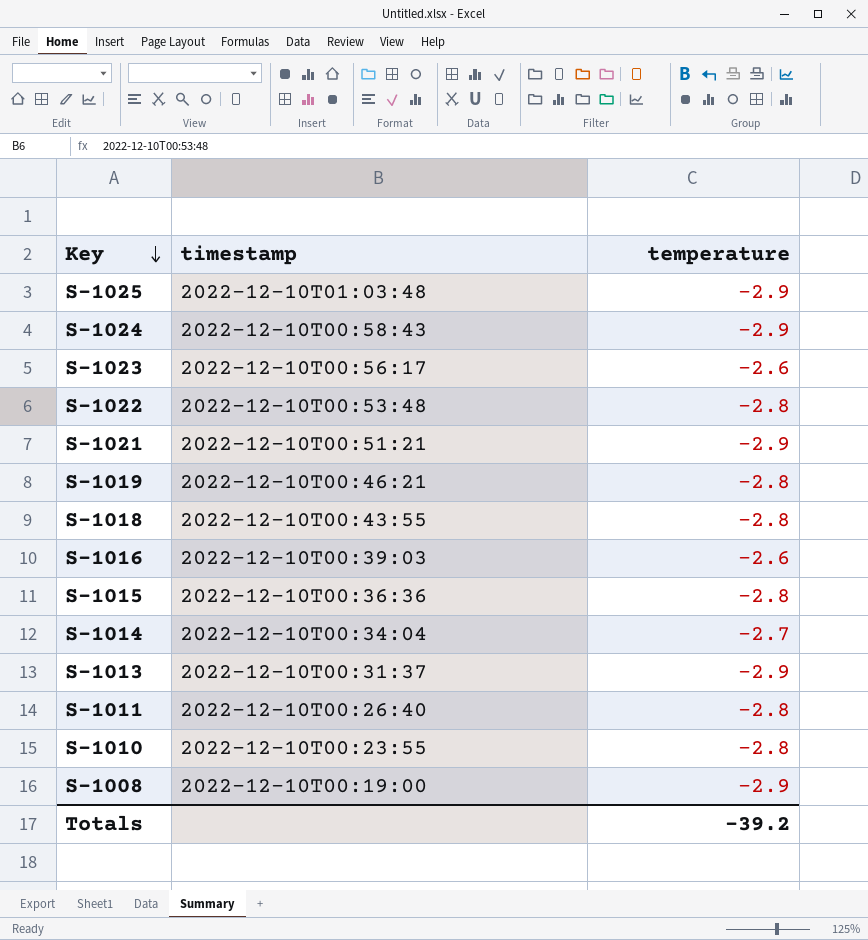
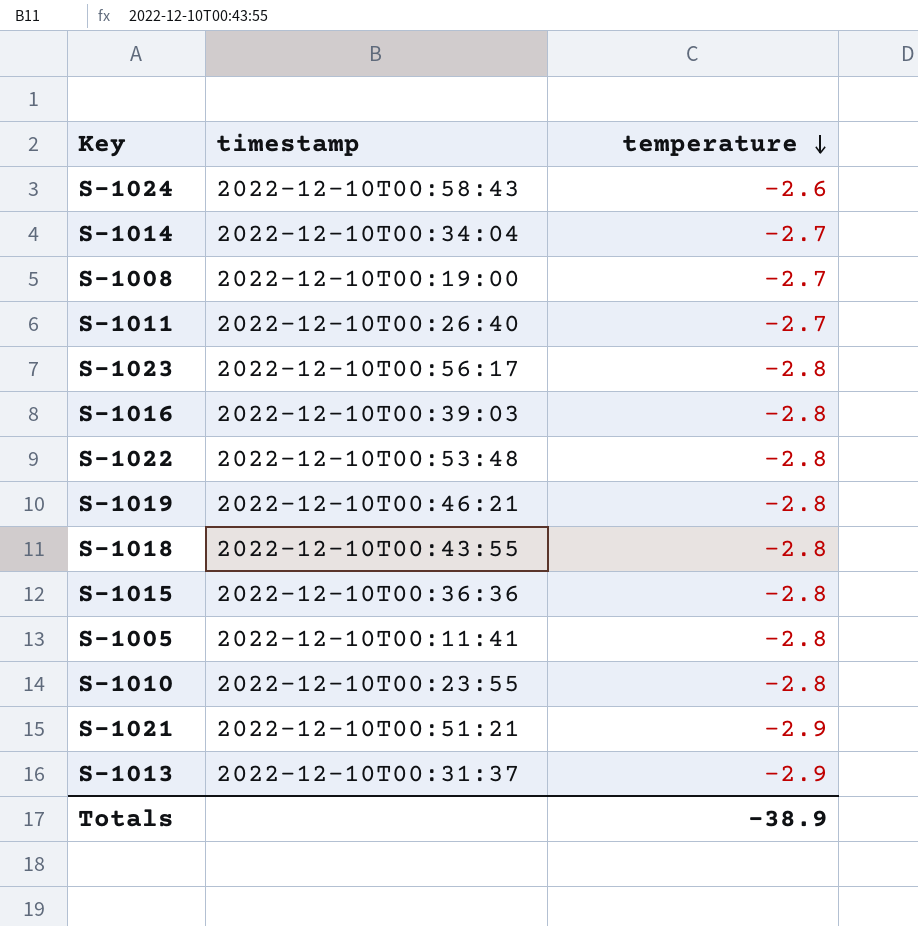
row order: Key descending -> temperature descending
row S-1025: 2022-12-10T01:03:48 | -2.9 -> none
S-1024 | temperature: -2.9 -> -2.6
S-1008 | temperature: -2.9 -> -2.7
S-1011 | temperature: -2.8 -> -2.7
S-1023 | temperature: -2.6 -> -2.8
S-1016 | temperature: -2.6 -> -2.8
row S-1005: none -> 2022-12-10T00:11:41 | -2.8
Totals | temperature: -39.2 -> -38.9

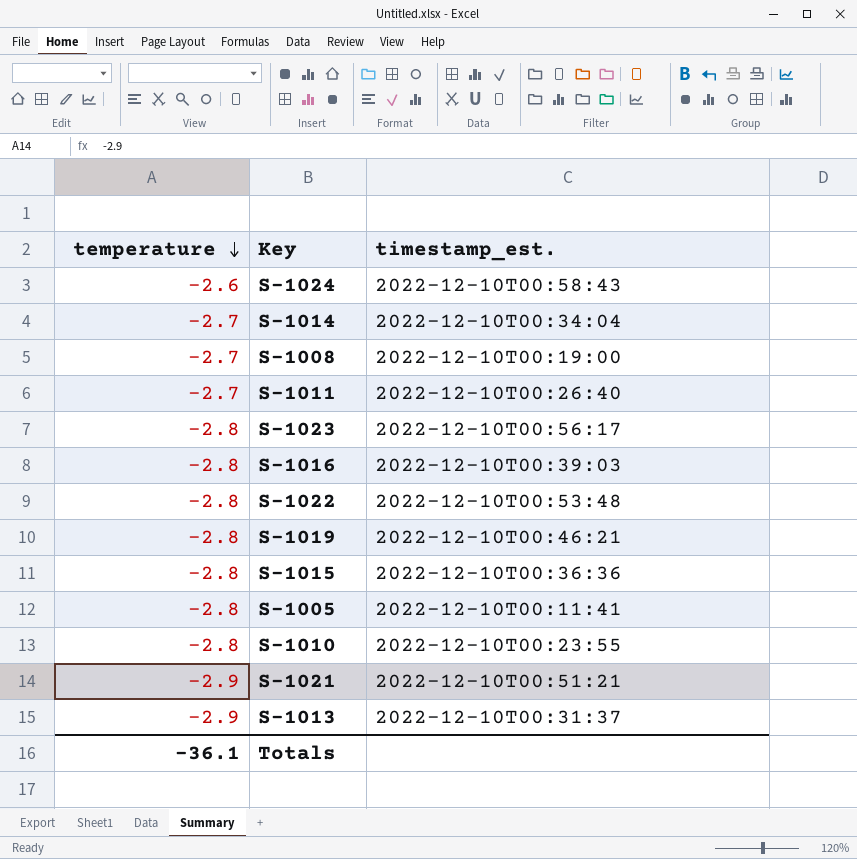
column temperature | position: 3 -> 1
column name: timestamp -> timestamp_est.
row S-1018: 2022-12-10T00:43:55 | -2.8 -> none
Totals | temperature: -38.9 -> -36.1

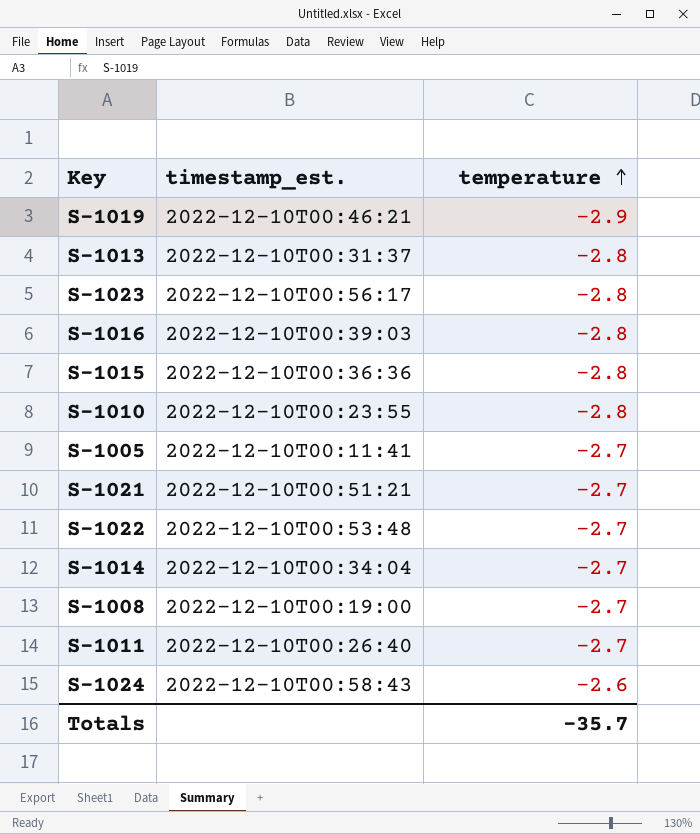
row order: temperature descending -> temperature ascending
column temperature | position: 1 -> 3
S-1019 | temperature: -2.8 -> -2.9
S-1013 | temperature: -2.9 -> -2.8
S-1005 | temperature: -2.8 -> -2.7
S-1021 | temperature: -2.9 -> -2.7
S-1022 | temperature: -2.8 -> -2.7
Totals | temperature: -36.1 -> -35.7

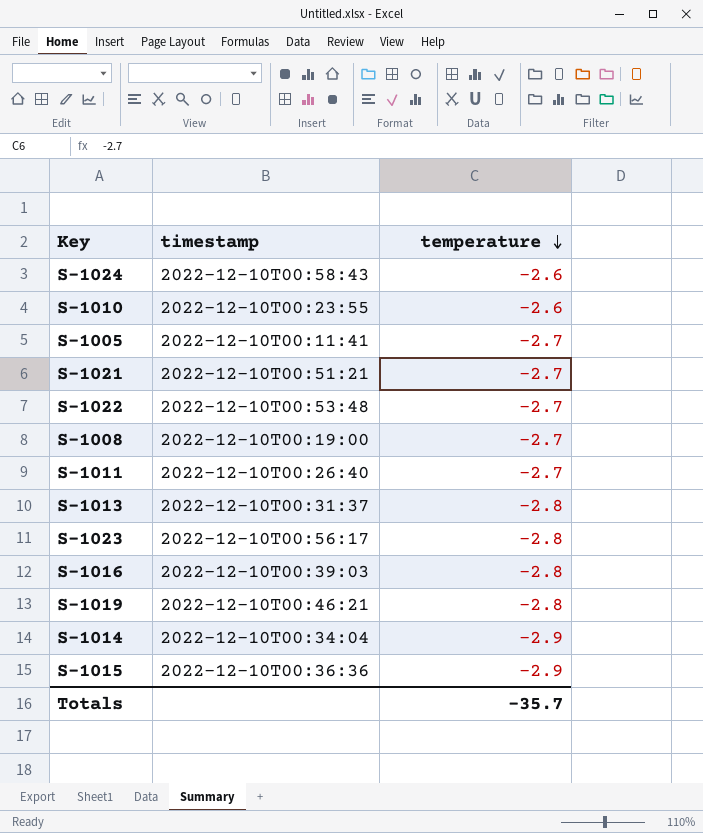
row order: temperature ascending -> temperature descending
column name: timestamp_est. -> timestamp
S-1010 | temperature: -2.8 -> -2.6
S-1019 | temperature: -2.9 -> -2.8
S-1014 | temperature: -2.7 -> -2.9
S-1015 | temperature: -2.8 -> -2.9

